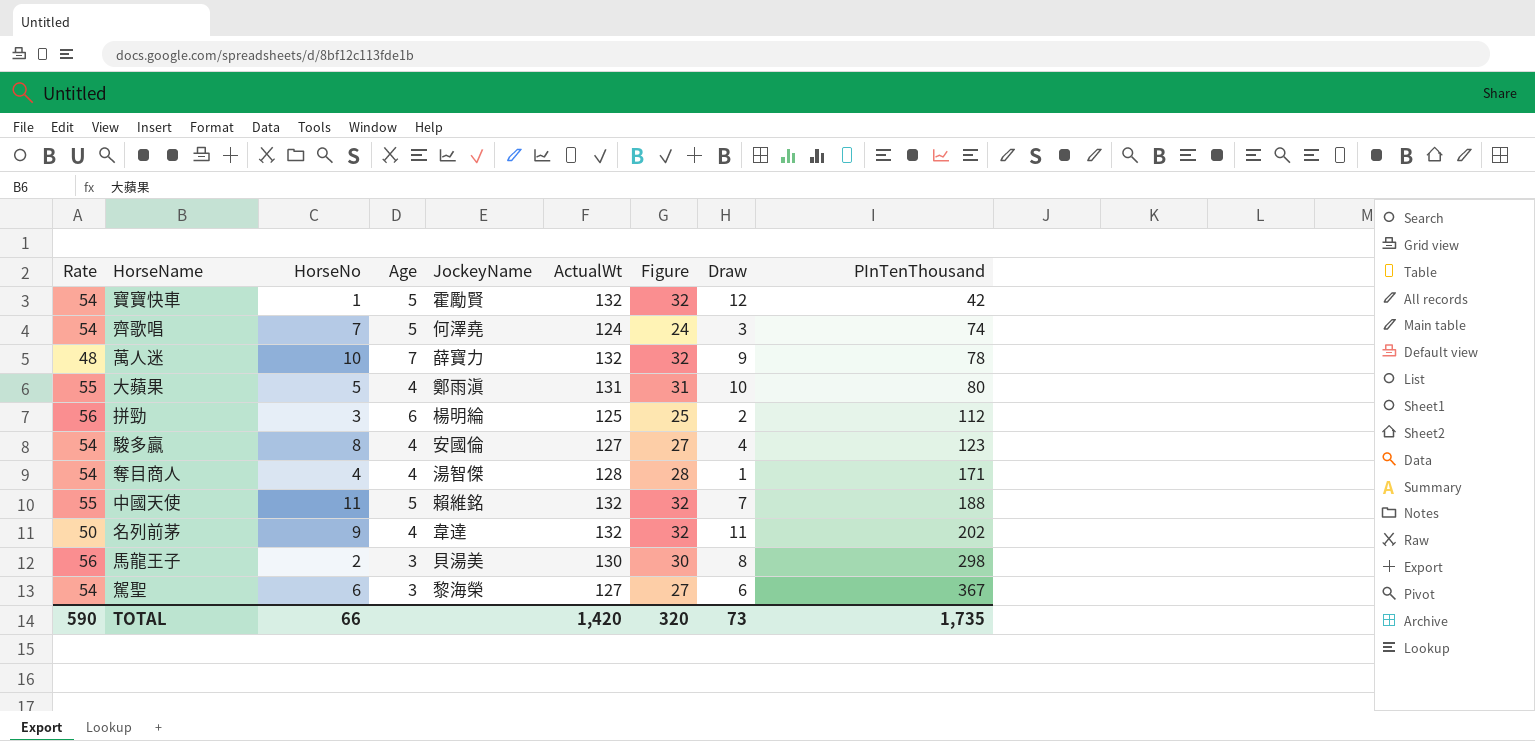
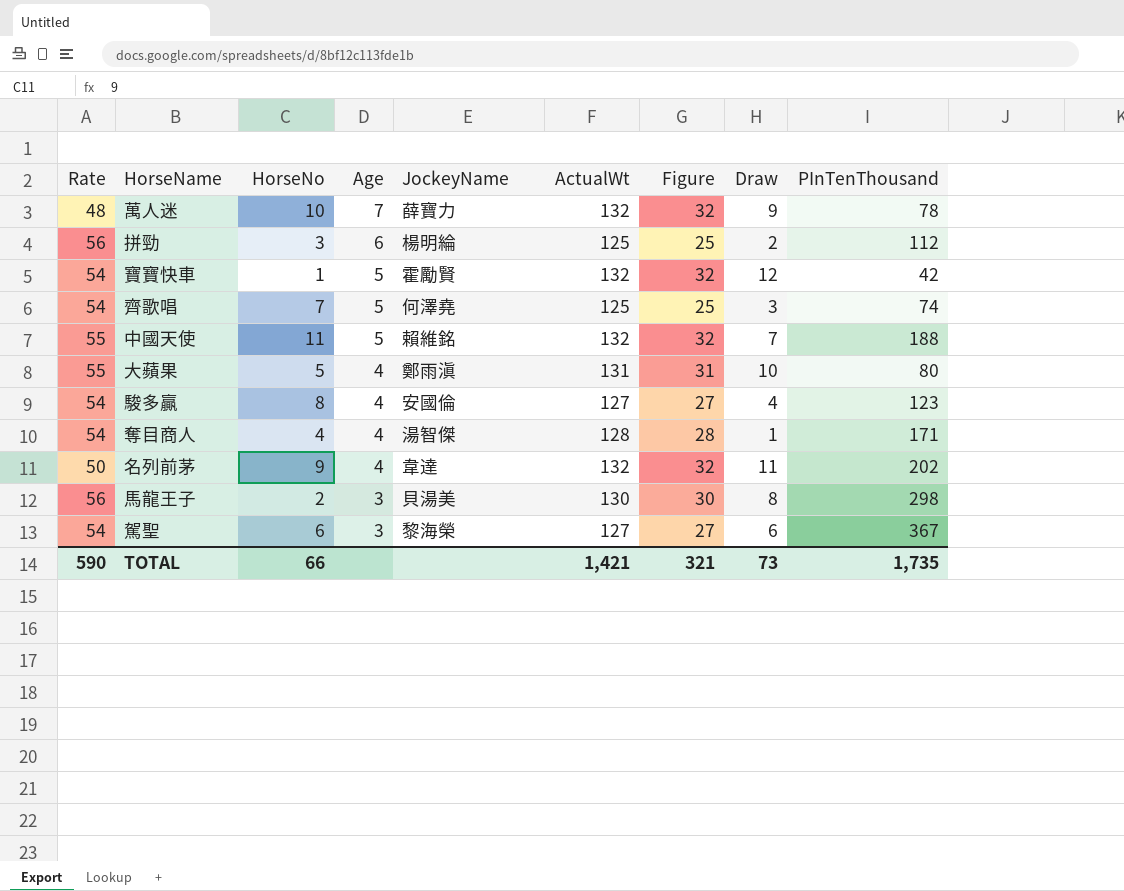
row order: PInTenThousand ascending -> Age descending
齊歌唱 | ActualWt: 124 -> 125
齊歌唱 | Figure: 24 -> 25
TOTAL | ActualWt: 1,420 -> 1,421
TOTAL | Figure: 320 -> 321

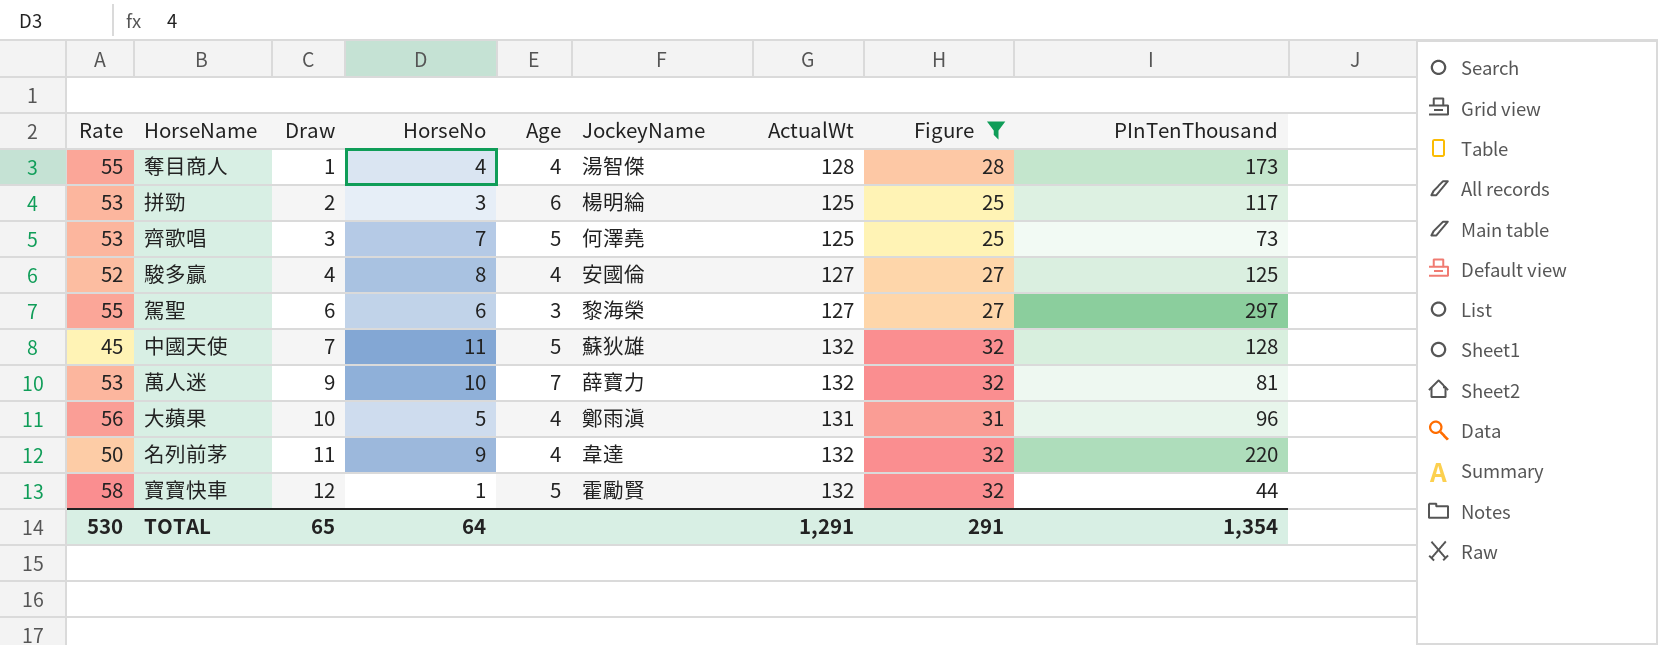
filter: none -> Figure != 30
row order: Age descending -> Draw ascending
column Draw | position: 8 -> 3
奪目商人 | Rate: 54 -> 55
奪目商人 | PInTenThousand: 171 -> 173
拼勁 | Rate: 56 -> 53
拼勁 | PInTenThousand: 112 -> 117
齊歌唱 | Rate: 54 -> 53
齊歌唱 | PInTenThousand: 74 -> 73
駿多贏 | Rate: 54 -> 52
駿多贏 | PInTenThousand: 123 -> 125
駕聖 | Rate: 54 -> 55
駕聖 | PInTenThousand: 367 -> 297
中國天使 | Rate: 55 -> 45
中國天使 | JockeyName: 賴維銘 -> 蘇狄雄
中國天使 | PInTenThousand: 188 -> 128
萬人迷 | Rate: 48 -> 53
萬人迷 | PInTenThousand: 78 -> 81
大蘋果 | Rate: 55 -> 56
大蘋果 | PInTenThousand: 80 -> 96
名列前茅 | PInTenThousand: 202 -> 220
寶寶快車 | Rate: 54 -> 58
寶寶快車 | PInTenThousand: 42 -> 44
TOTAL | Rate: 590 -> 530
TOTAL | Draw: 73 -> 65
TOTAL | HorseNo: 66 -> 64
TOTAL | ActualWt: 1,421 -> 1,291
TOTAL | Figure: 321 -> 291
TOTAL | PInTenThousand: 1,735 -> 1,354

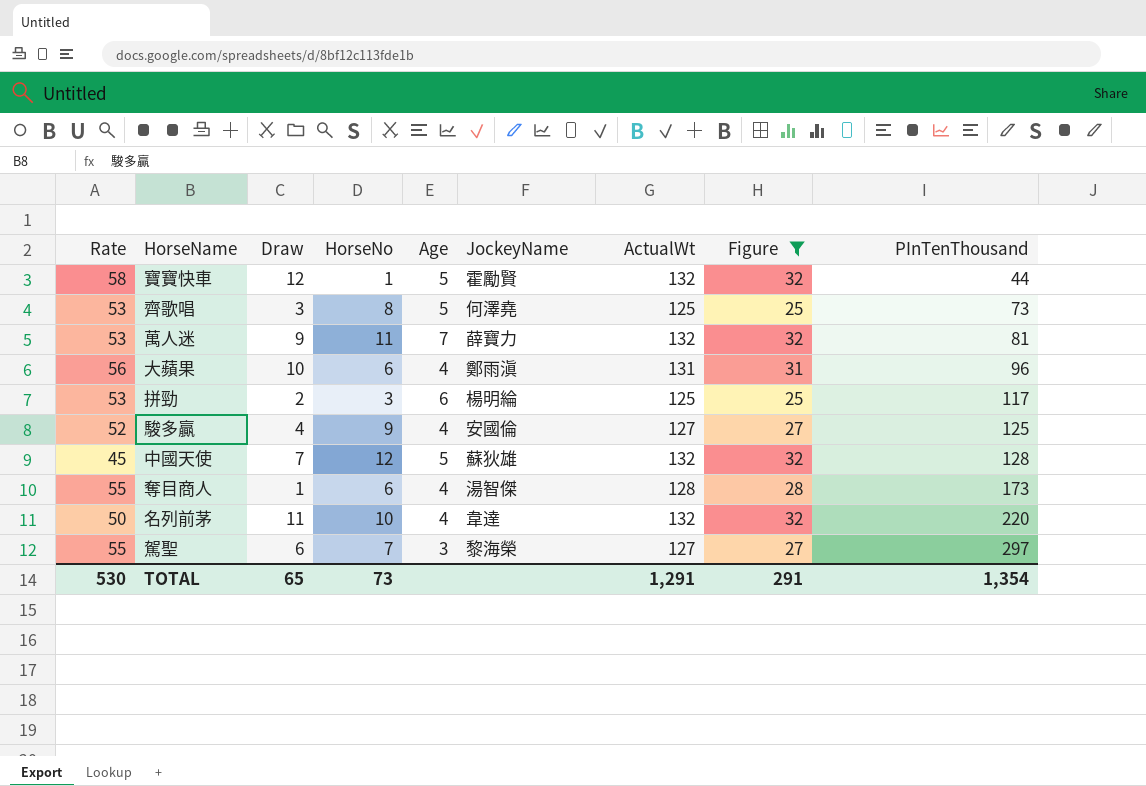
row order: Draw ascending -> PInTenThousand ascending
齊歌唱 | HorseNo: 7 -> 8
萬人迷 | HorseNo: 10 -> 11
大蘋果 | HorseNo: 5 -> 6
駿多贏 | HorseNo: 8 -> 9
中國天使 | HorseNo: 11 -> 12
奪目商人 | HorseNo: 4 -> 6
名列前茅 | HorseNo: 9 -> 10
駕聖 | HorseNo: 6 -> 7
TOTAL | HorseNo: 64 -> 73

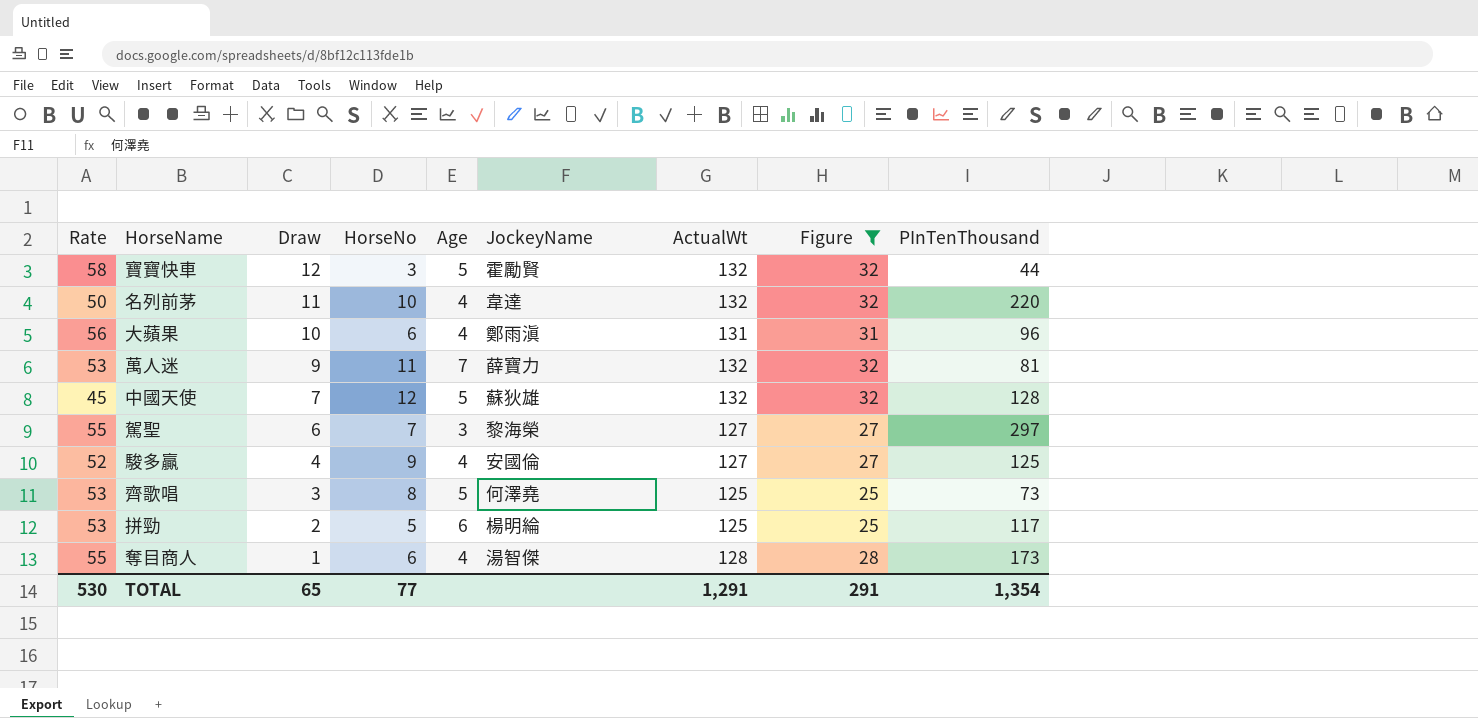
row order: PInTenThousand ascending -> Draw descending
寶寶快車 | HorseNo: 1 -> 3
拼勁 | HorseNo: 3 -> 5
TOTAL | HorseNo: 73 -> 77

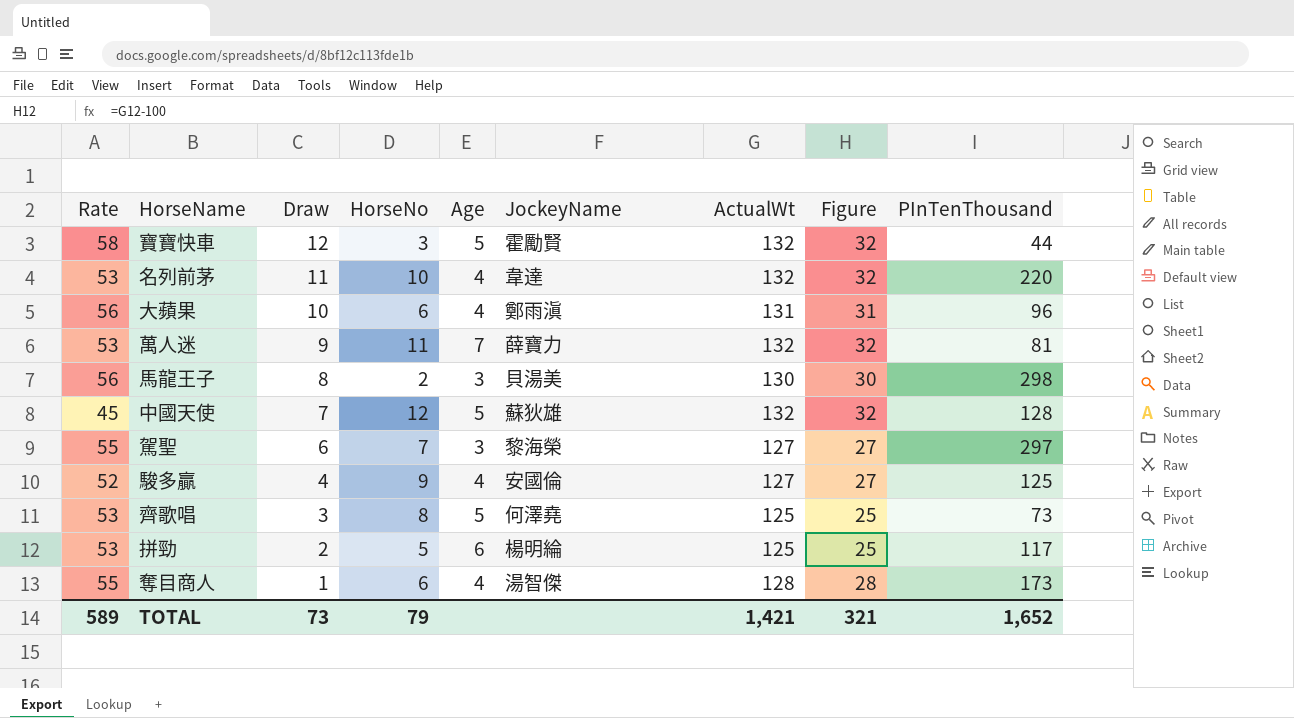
filter: Figure != 30 -> none
名列前茅 | Rate: 50 -> 53
TOTAL | Rate: 530 -> 589
TOTAL | Draw: 65 -> 73
TOTAL | HorseNo: 77 -> 79
TOTAL | ActualWt: 1,291 -> 1,421
TOTAL | Figure: 291 -> 321
TOTAL | PInTenThousand: 1,354 -> 1,652

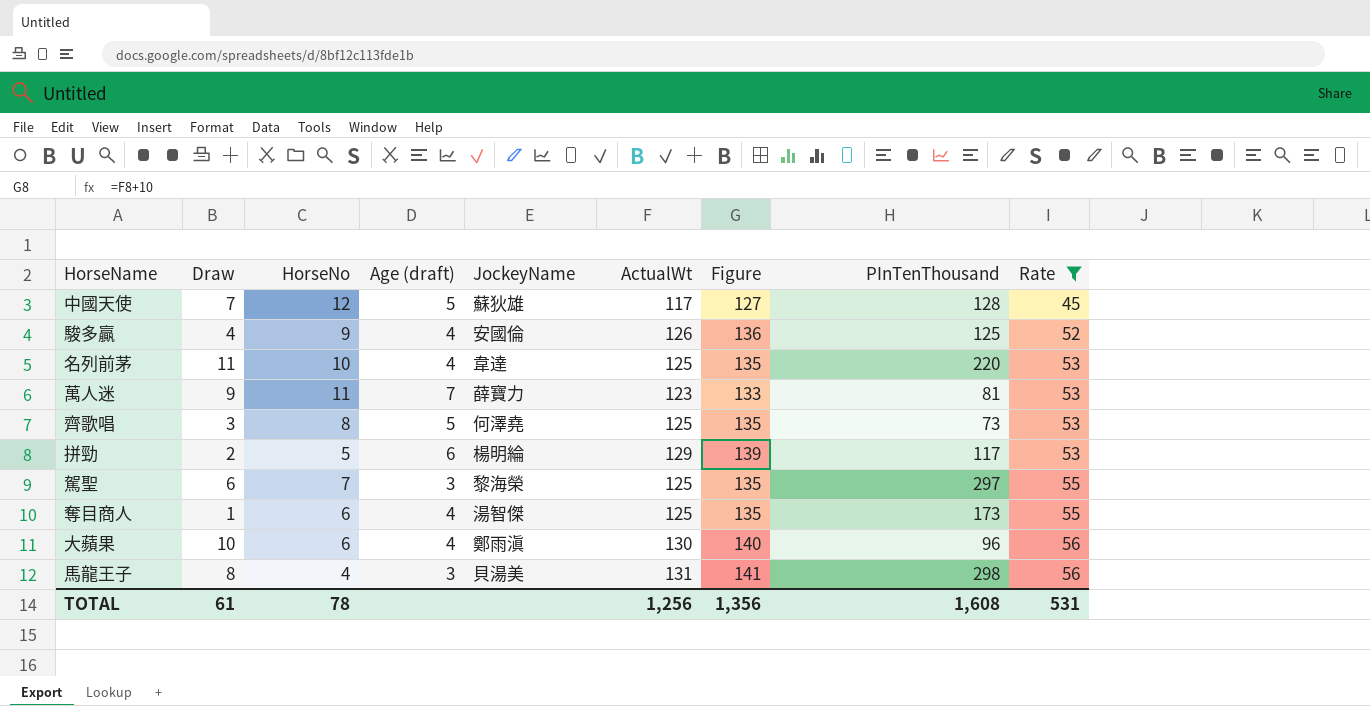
filter: none -> Rate != 58
row order: Draw descending -> Rate ascending
column name: Age -> Age (draft)
column Figure | formula: [ActualWt] - 100 -> [ActualWt] + 10
column Rate | position: 1 -> 9
中國天使 | ActualWt: 132 -> 117
駿多贏 | ActualWt: 127 -> 126
名列前茅 | ActualWt: 132 -> 125
萬人迷 | ActualWt: 132 -> 123
拼勁 | ActualWt: 125 -> 129
駕聖 | ActualWt: 127 -> 125
奪目商人 | ActualWt: 128 -> 125
大蘋果 | ActualWt: 131 -> 130
馬龍王子 | HorseNo: 2 -> 4
馬龍王子 | ActualWt: 130 -> 131
TOTAL | Draw: 73 -> 61
TOTAL | HorseNo: 79 -> 78
TOTAL | ActualWt: 1,421 -> 1,256
TOTAL | Figure: 321 -> 1,356
TOTAL | PInTenThousand: 1,652 -> 1,608
TOTAL | Rate: 589 -> 531

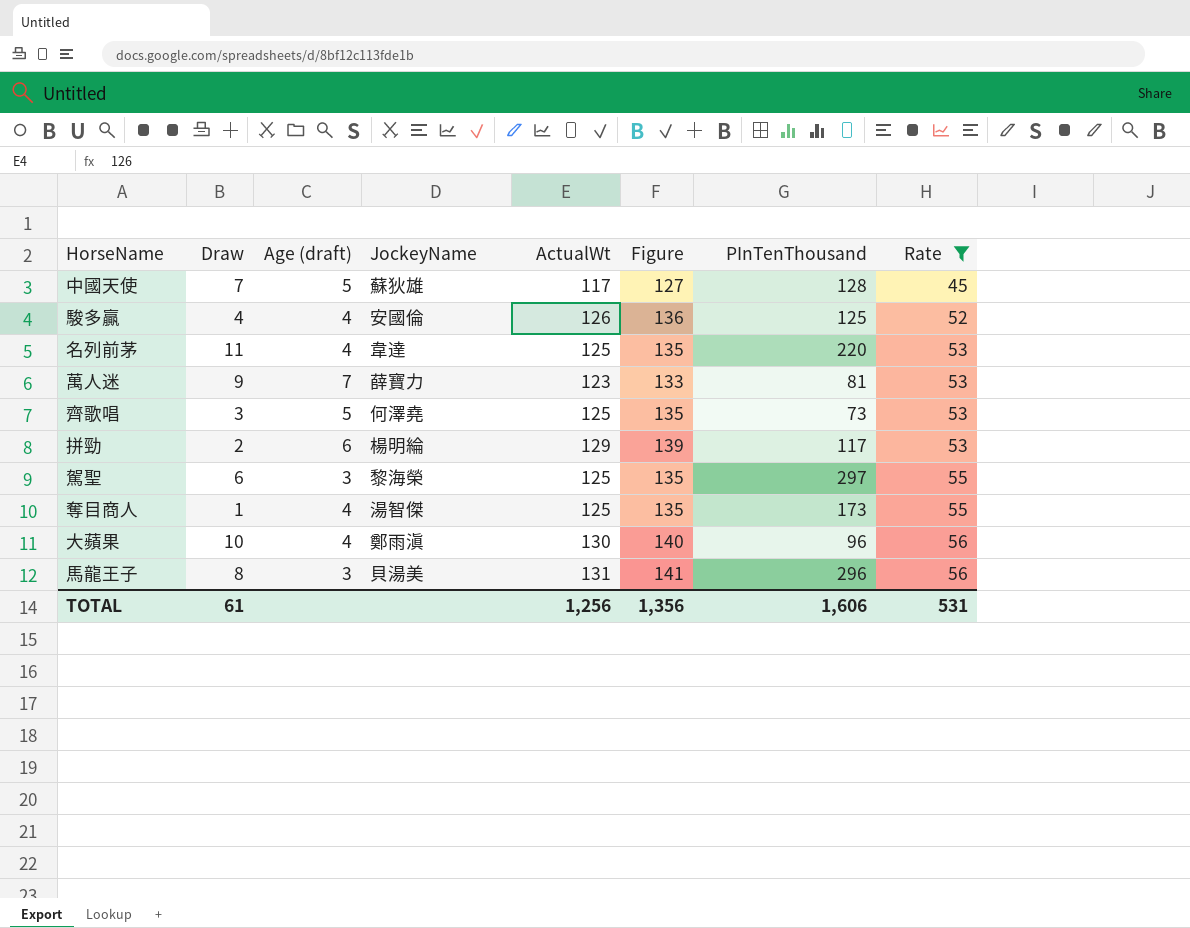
column HorseNo | position: 3 -> none
馬龍王子 | PInTenThousand: 298 -> 296
TOTAL | PInTenThousand: 1,608 -> 1,606

